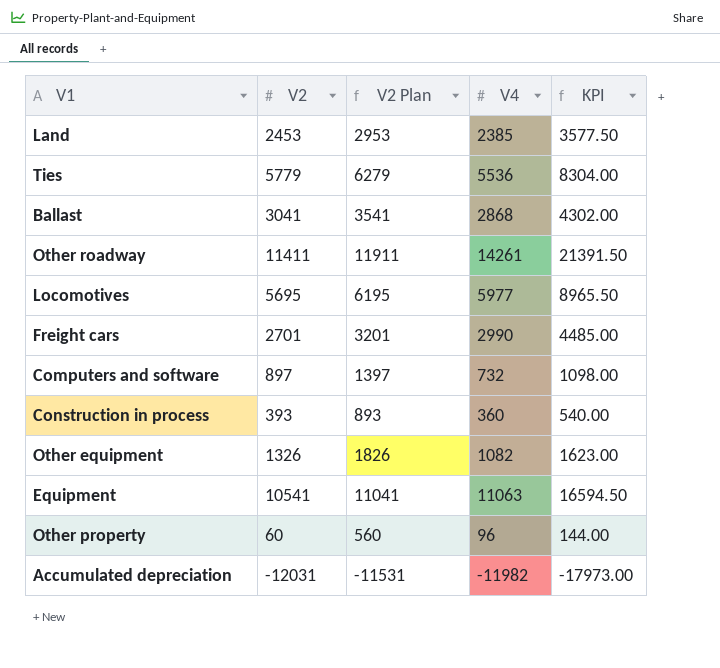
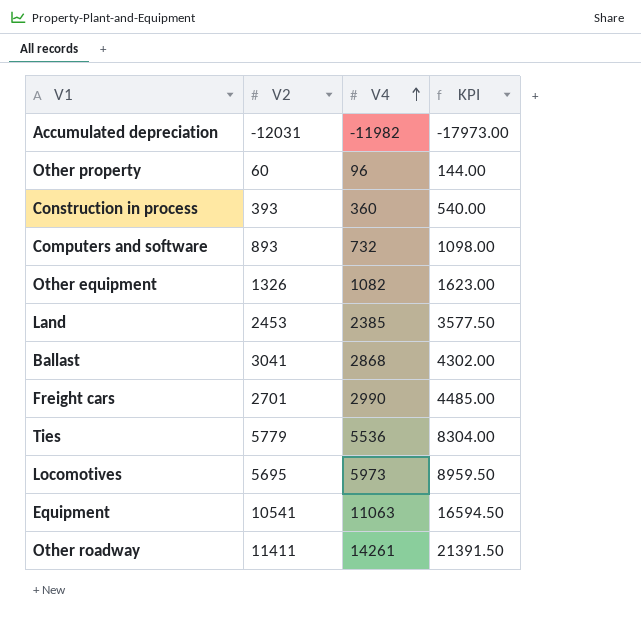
row order: none -> V4 ascending
column V2 Plan | formula: [V2] + 500 -> none
Computers and software | V2: 897 -> 893
Locomotives | V4: 5977 -> 5973
Locomotives | KPI: 8965.50 -> 8959.50

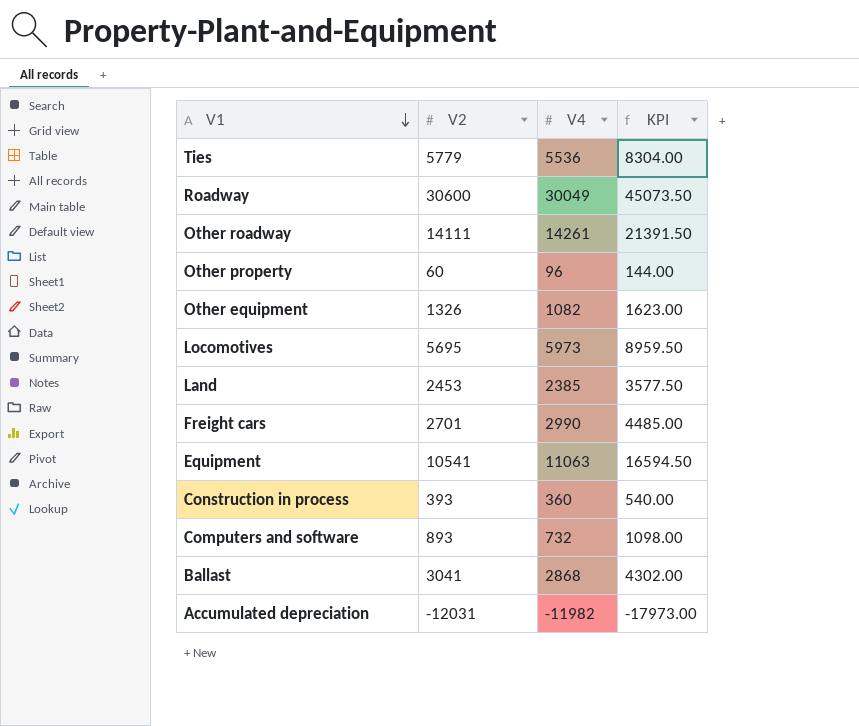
row order: V4 ascending -> V1 descending
row Roadway: none -> 30600 | 30049 | 45073.50
Other roadway | V2: 11411 -> 14111

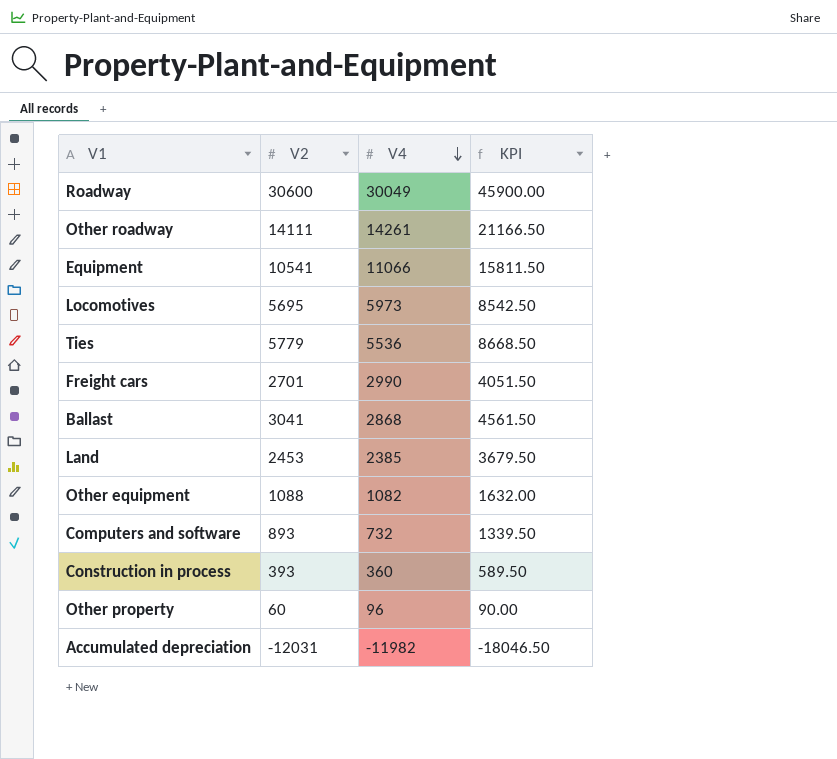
row order: V1 descending -> V4 descending
column KPI | formula: [V4] * 1.5 -> [V2] * 1.5
Equipment | V4: 11063 -> 11066
Other equipment | V2: 1326 -> 1088

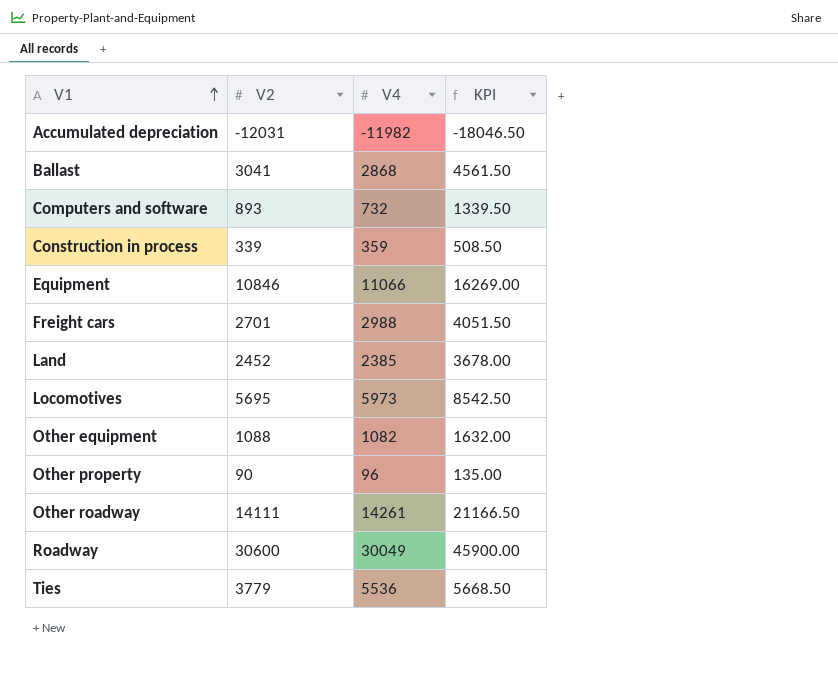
row order: V4 descending -> V1 ascending
Construction in process | V2: 393 -> 339
Construction in process | V4: 360 -> 359
Construction in process | KPI: 589.50 -> 508.50
Equipment | V2: 10541 -> 10846
Equipment | KPI: 15811.50 -> 16269.00
Freight cars | V4: 2990 -> 2988
Land | V2: 2453 -> 2452
Land | KPI: 3679.50 -> 3678.00
Other property | V2: 60 -> 90
Other property | KPI: 90.00 -> 135.00
Ties | V2: 5779 -> 3779
Ties | KPI: 8668.50 -> 5668.50

